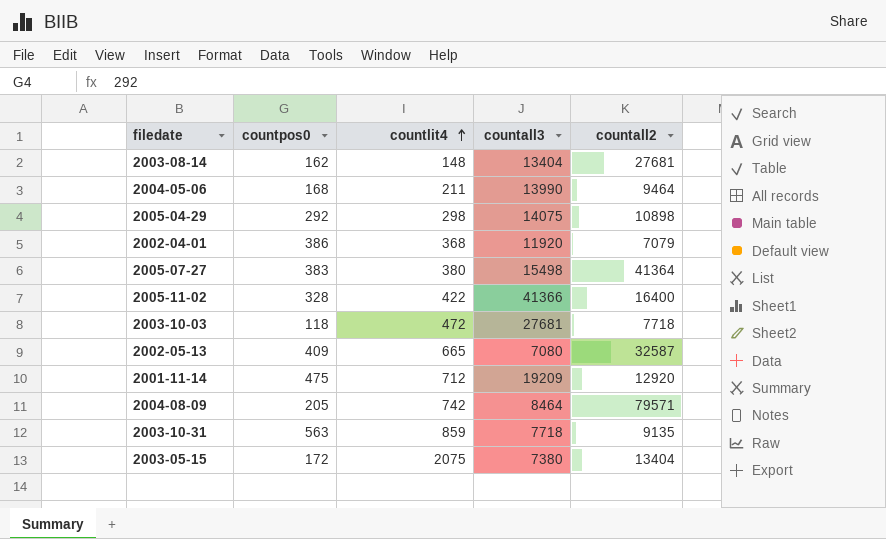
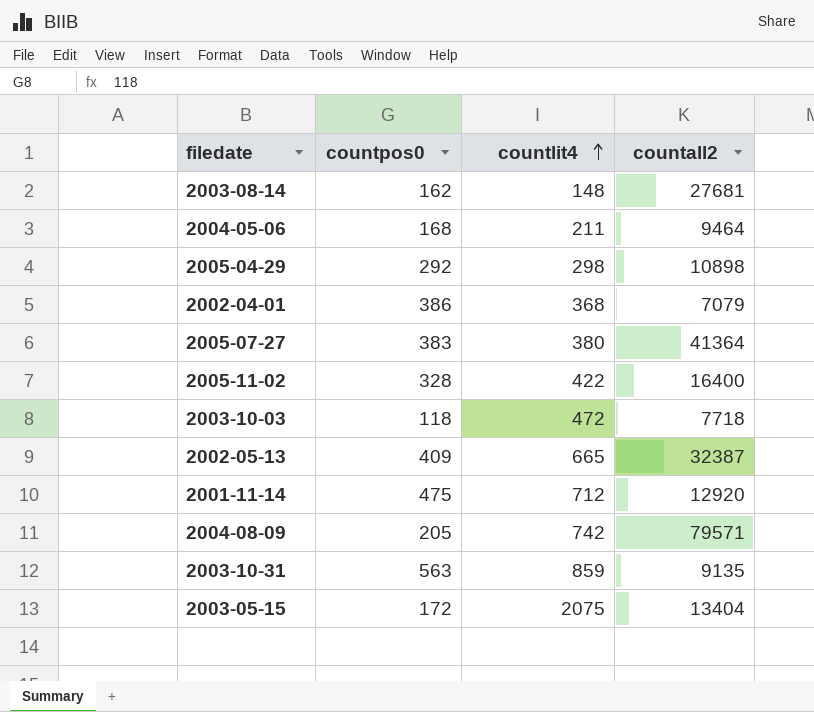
column countall3 | position: 4 -> none
2002-05-13 | countall2: 32587 -> 32387

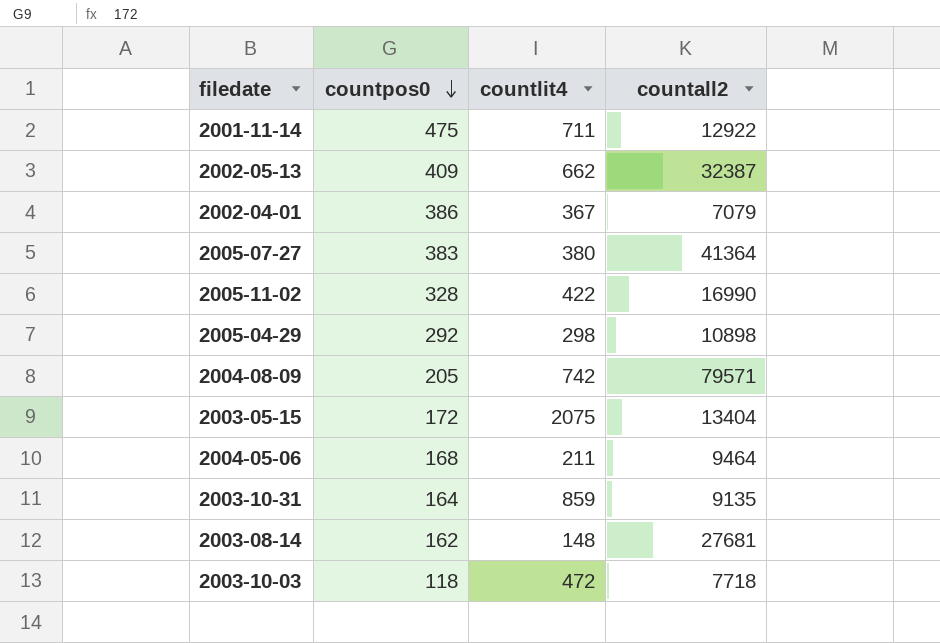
row order: countlit4 ascending -> countpos0 descending
2001-11-14 | countlit4: 712 -> 711
2001-11-14 | countall2: 12920 -> 12922
2002-05-13 | countlit4: 665 -> 662
2002-04-01 | countlit4: 368 -> 367
2005-11-02 | countall2: 16400 -> 16990
2003-10-31 | countpos0: 563 -> 164

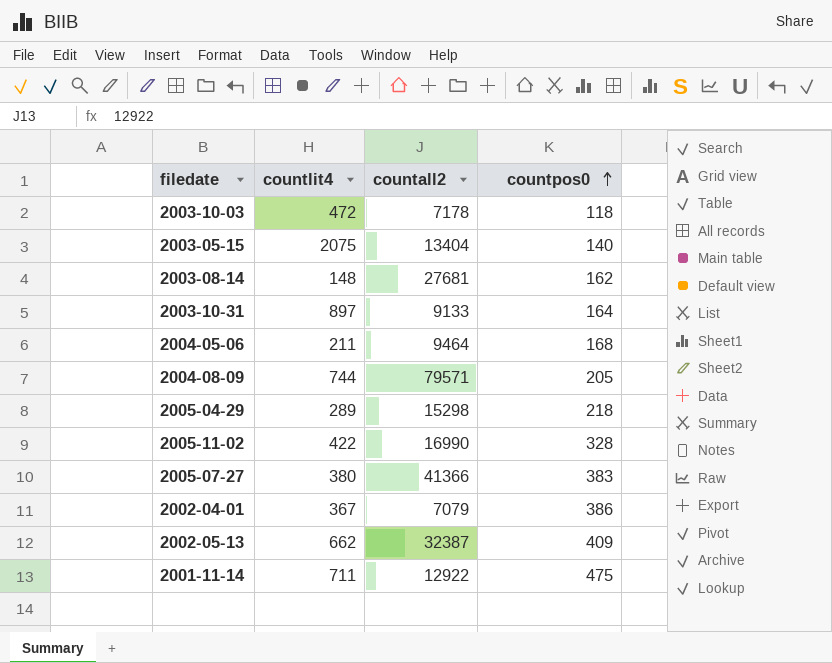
row order: countpos0 descending -> countpos0 ascending
column countpos0 | position: 2 -> 4
2003-10-03 | countall2: 7718 -> 7178
2003-05-15 | countpos0: 172 -> 140
2003-10-31 | countlit4: 859 -> 897
2003-10-31 | countall2: 9135 -> 9133
2004-08-09 | countlit4: 742 -> 744
2005-04-29 | countlit4: 298 -> 289
2005-04-29 | countall2: 10898 -> 15298
2005-04-29 | countpos0: 292 -> 218
2005-07-27 | countall2: 41364 -> 41366

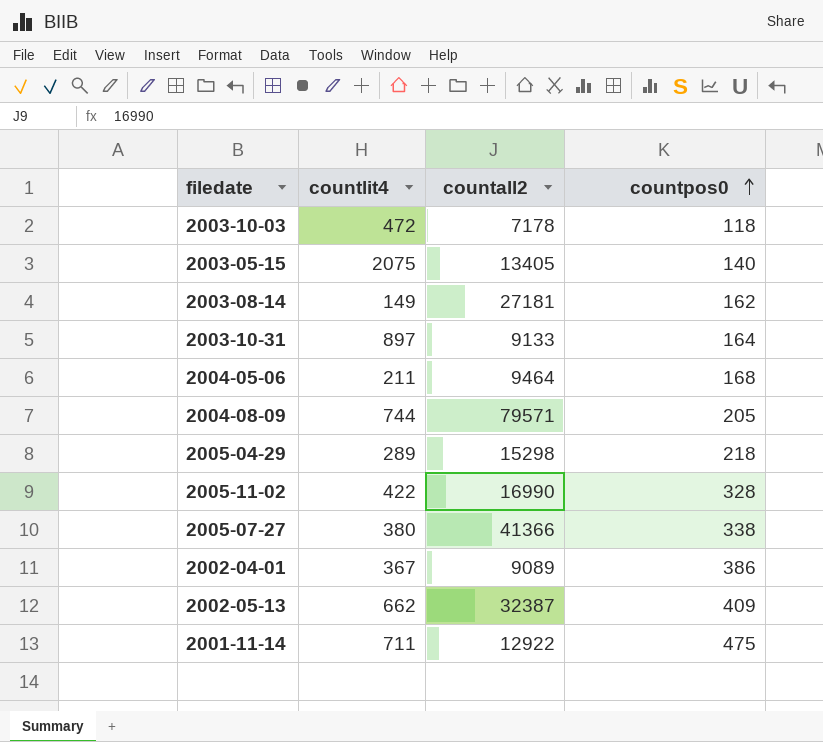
2003-05-15 | countall2: 13404 -> 13405
2003-08-14 | countlit4: 148 -> 149
2003-08-14 | countall2: 27681 -> 27181
2005-07-27 | countpos0: 383 -> 338
2002-04-01 | countall2: 7079 -> 9089

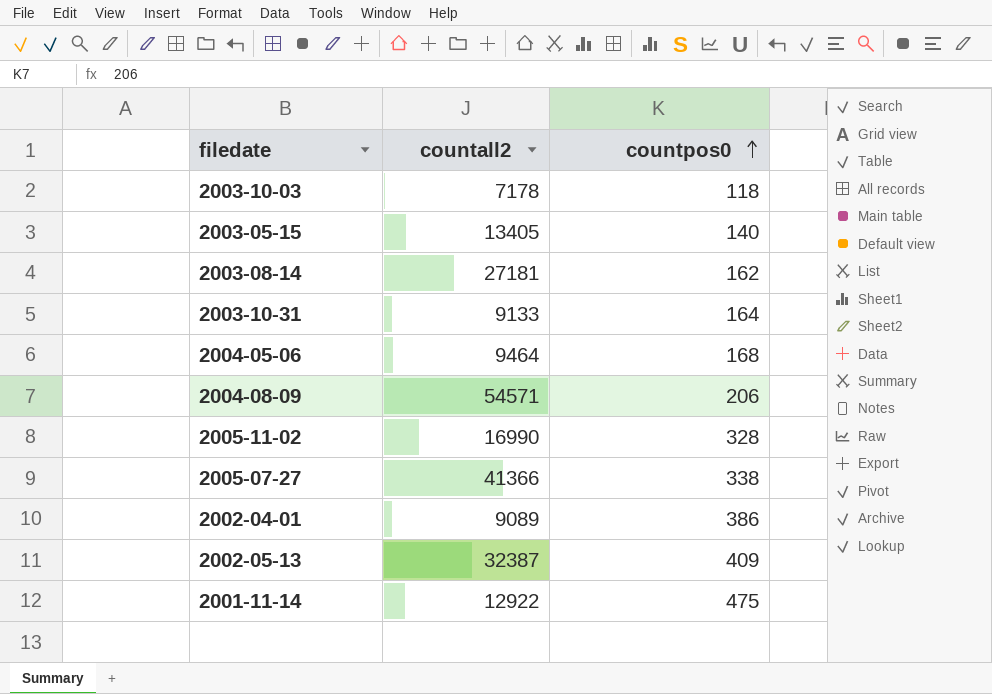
column countlit4 | position: 2 -> none
row 2005-04-29: 289 | 15298 | 218 -> none
2004-08-09 | countall2: 79571 -> 54571
2004-08-09 | countpos0: 205 -> 206

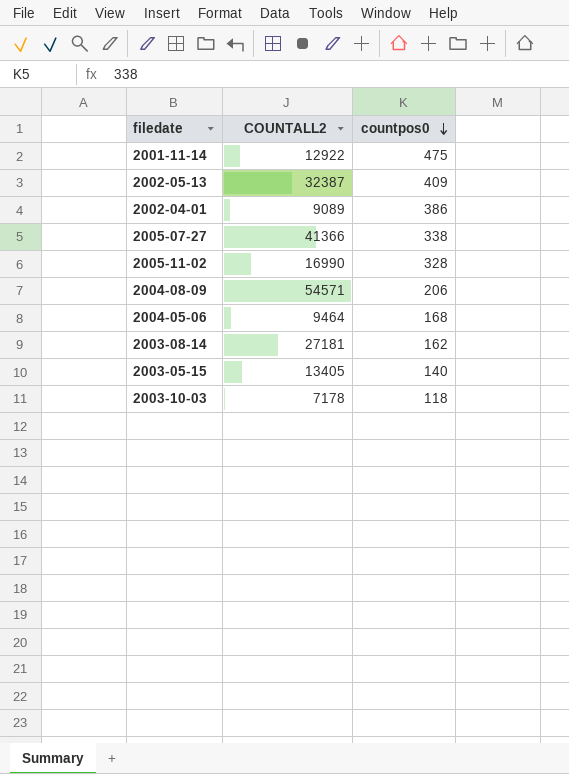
row order: countpos0 ascending -> countpos0 descending
column name: countall2 -> COUNTALL2
row 2003-10-31: 9133 | 164 -> none

